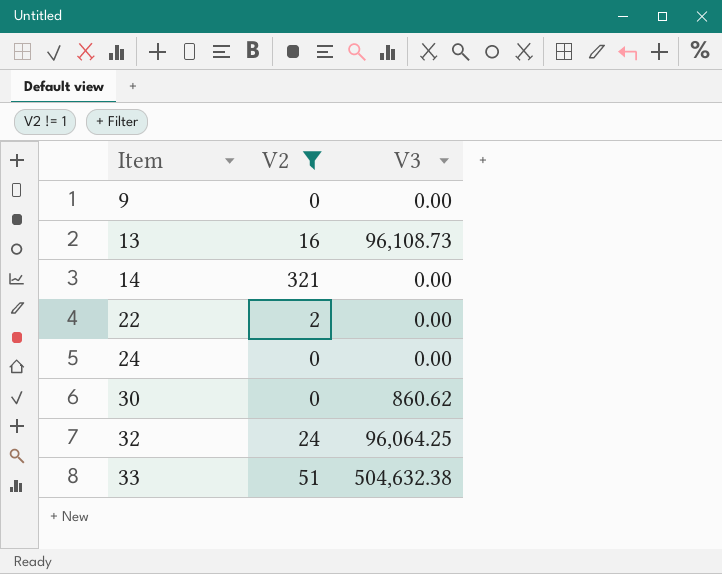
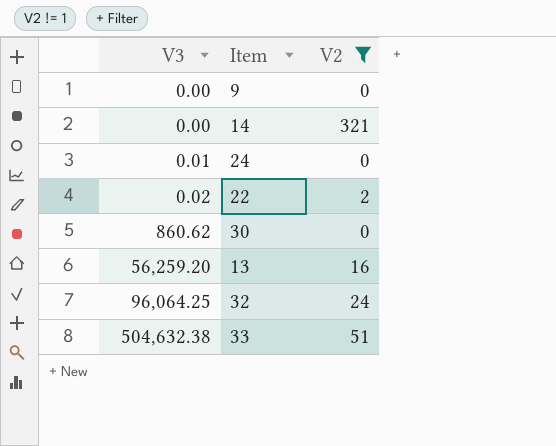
row order: Item ascending -> V3 ascending
column V3 | position: 3 -> 1
24 | V3: 0.00 -> 0.01
22 | V3: 0.00 -> 0.02
13 | V3: 96,108.73 -> 56,259.20

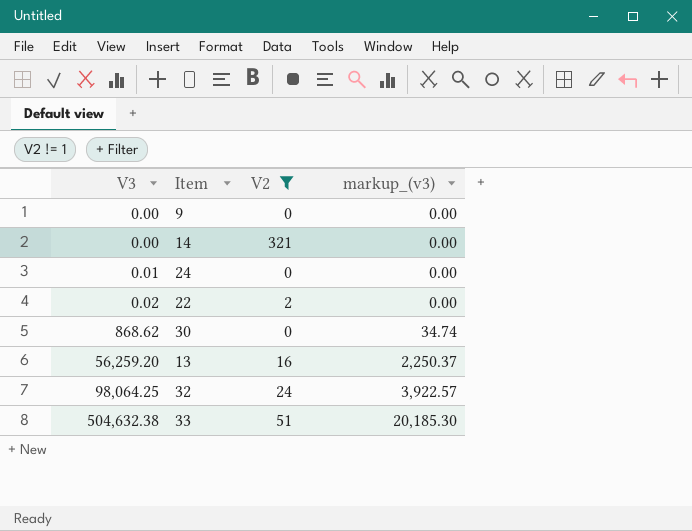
column markup_(v3) | formula: none -> [V3] * 0.04
30 | V3: 860.62 -> 868.62
32 | V3: 96,064.25 -> 98,064.25

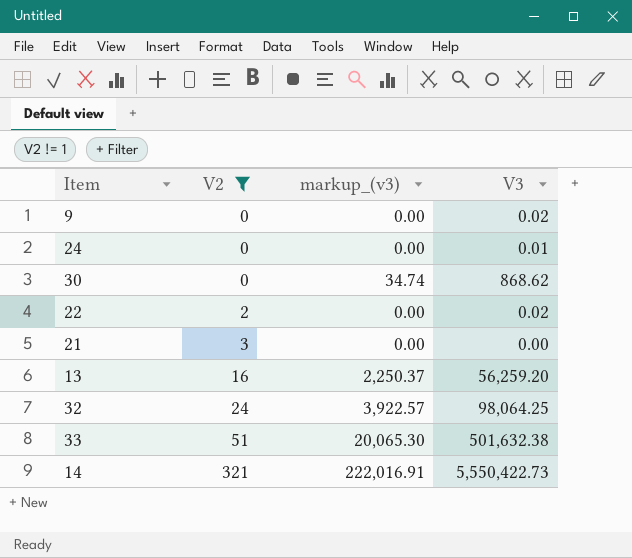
row order: V3 ascending -> V2 ascending
column V3 | position: 1 -> 4
9 | V3: 0.00 -> 0.02
row 21: none -> 3 | 0.00 | 0.00
33 | markup_(v3): 20,185.30 -> 20,065.30
33 | V3: 504,632.38 -> 501,632.38
14 | markup_(v3): 0.00 -> 222,016.91
14 | V3: 0.00 -> 5,550,422.73

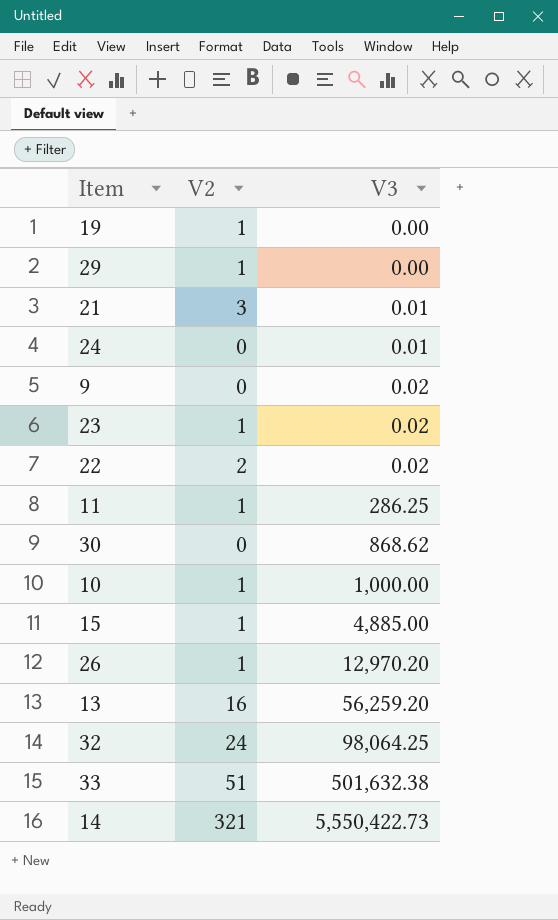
filter: V2 != 1 -> none
row order: V2 ascending -> V3 ascending
column markup_(v3) | formula: [V3] * 0.04 -> none
21 | V3: 0.00 -> 0.01

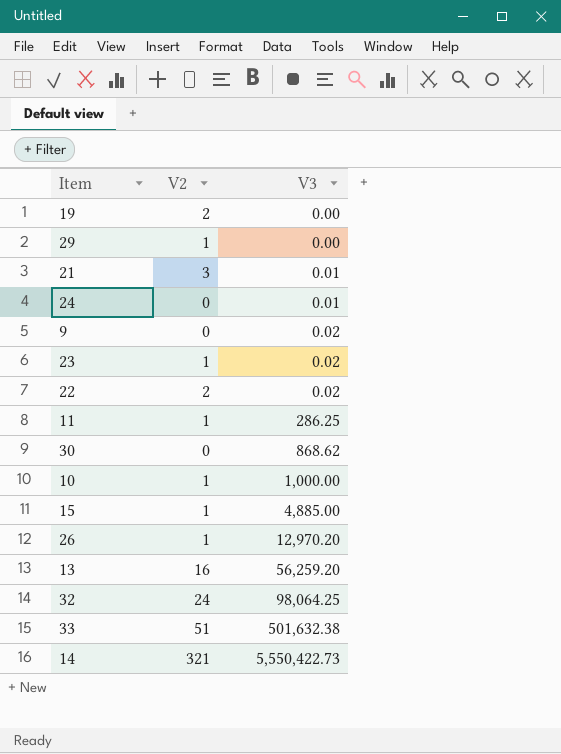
19 | V2: 1 -> 2

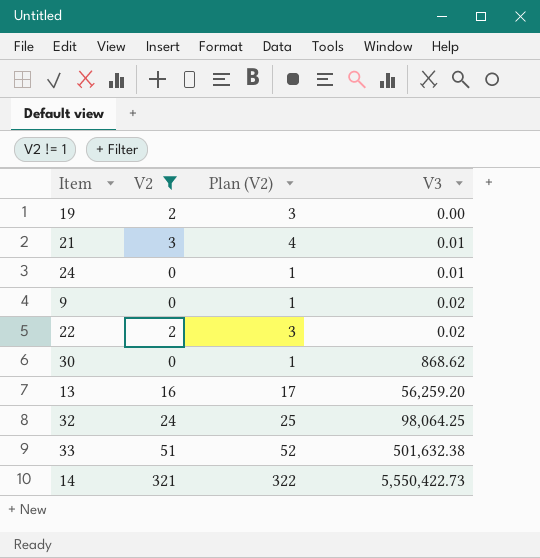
filter: none -> V2 != 1
column Plan (V2) | formula: none -> [V2] + 1

